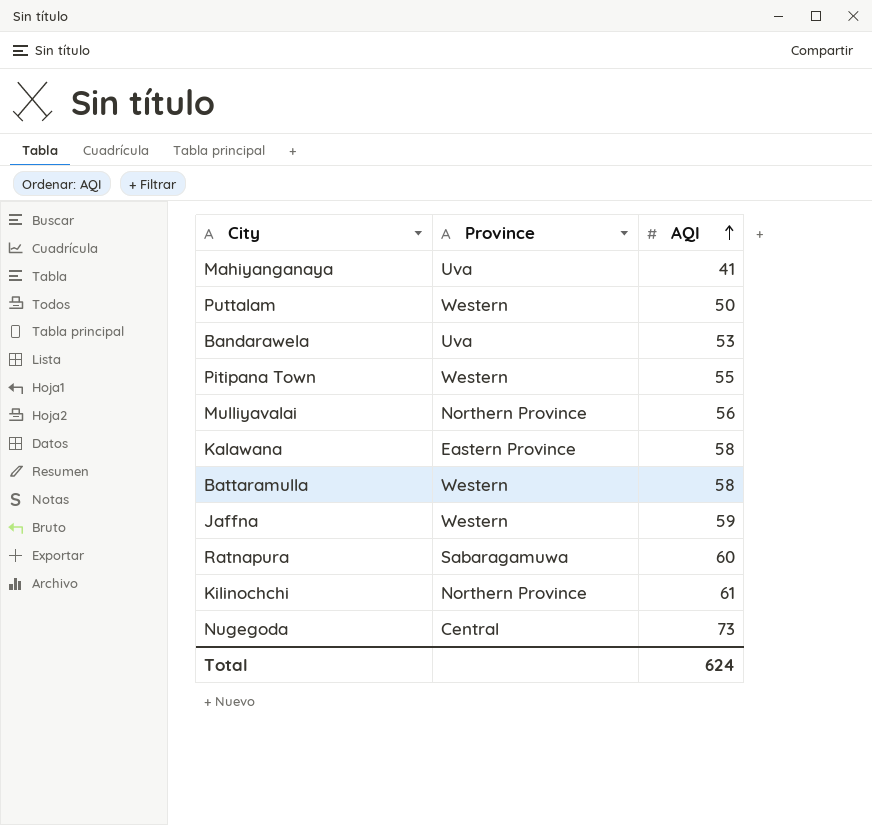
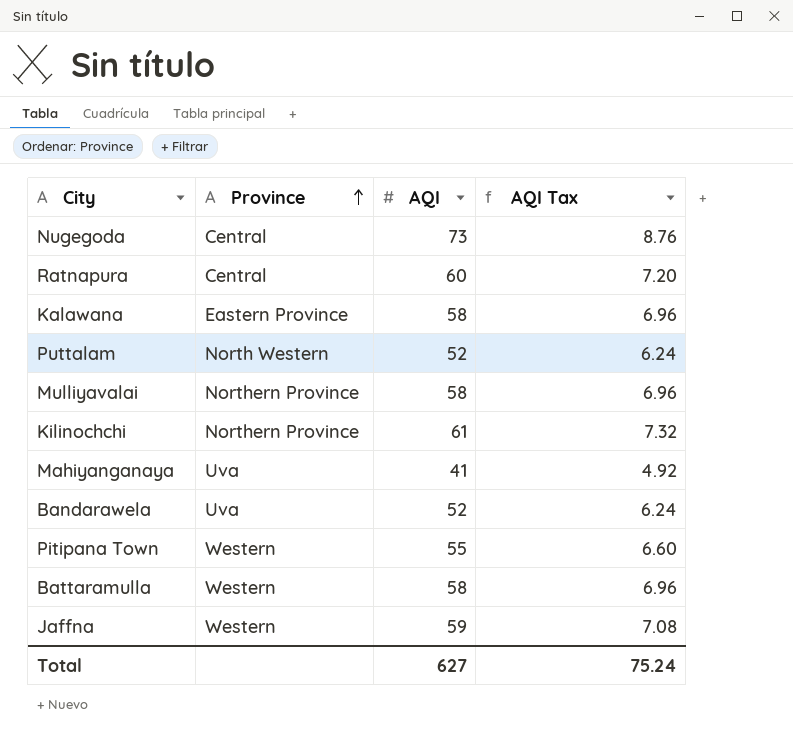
row order: AQI ascending -> Province ascending
column AQI Tax | formula: none -> [AQI] * 0.12
Ratnapura | Province: Sabaragamuwa -> Central
Puttalam | Province: Western -> North Western
Puttalam | AQI: 50 -> 52
Mulliyavalai | AQI: 56 -> 58
Bandarawela | AQI: 53 -> 52
Total | AQI: 624 -> 627

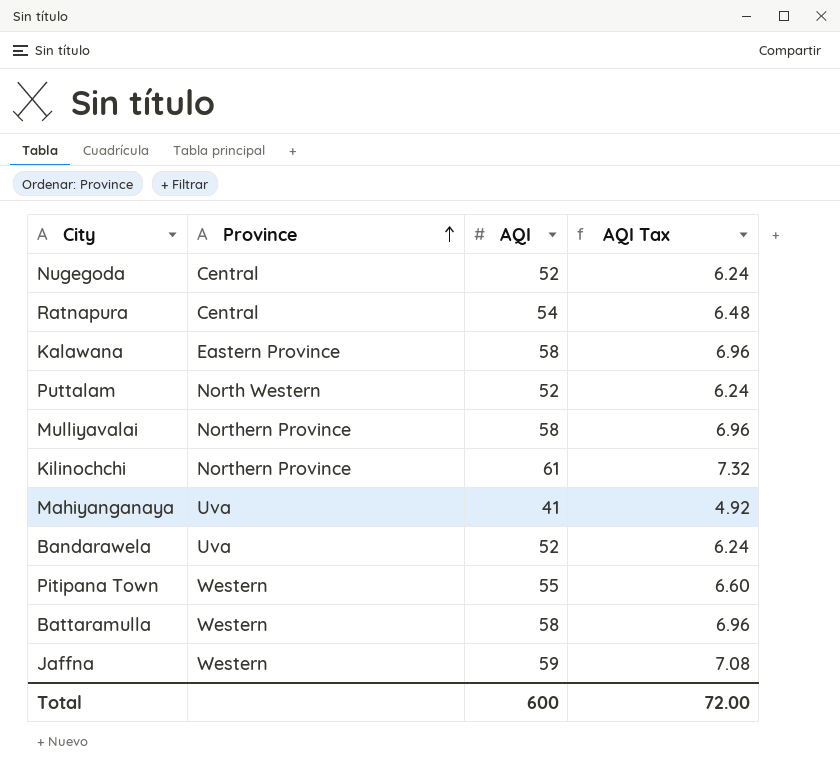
Nugegoda | AQI: 73 -> 52
Nugegoda | AQI Tax: 8.76 -> 6.24
Ratnapura | AQI: 60 -> 54
Ratnapura | AQI Tax: 7.20 -> 6.48
Total | AQI: 627 -> 600
Total | AQI Tax: 75.24 -> 72.00

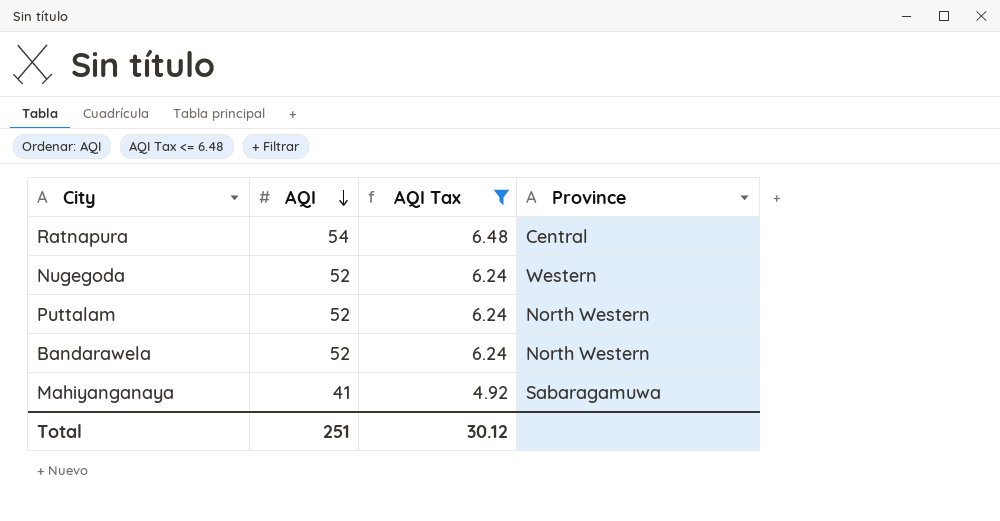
filter: none -> AQI Tax <= 6.48
row order: Province ascending -> AQI descending
column Province | position: 2 -> 4
Nugegoda | Province: Central -> Western
Bandarawela | Province: Uva -> North Western
Mahiyanganaya | Province: Uva -> Sabaragamuwa
Total | AQI: 600 -> 251
Total | AQI Tax: 72.00 -> 30.12

